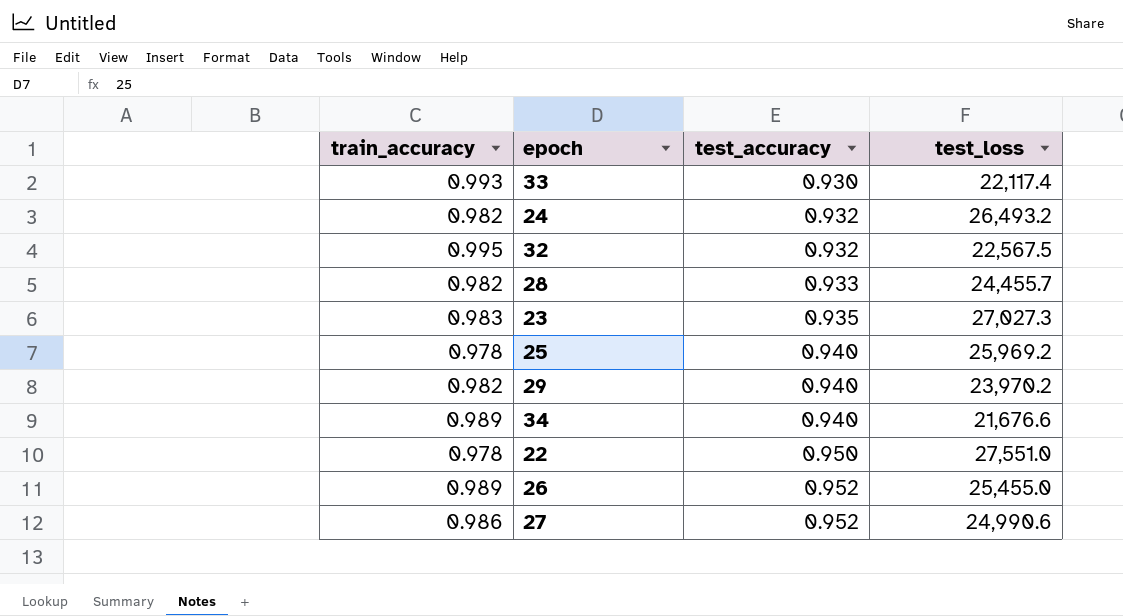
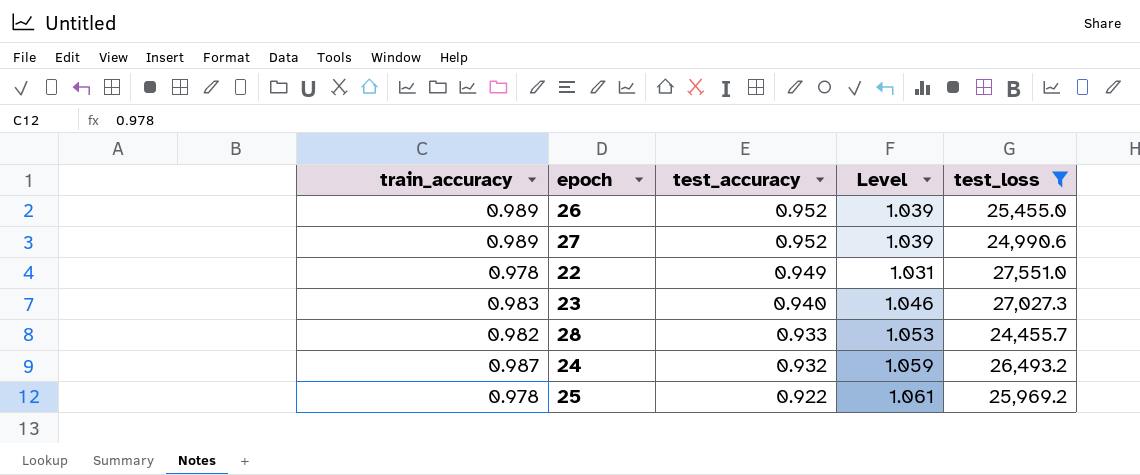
filter: none -> test_loss >= 24,455.7
row order: test_accuracy ascending -> test_accuracy descending
column Level | formula: none -> [train_accuracy] / [test_accuracy]
27 | train_accuracy: 0.986 -> 0.989
22 | test_accuracy: 0.950 -> 0.949
23 | test_accuracy: 0.935 -> 0.940
24 | train_accuracy: 0.982 -> 0.987
25 | test_accuracy: 0.940 -> 0.922

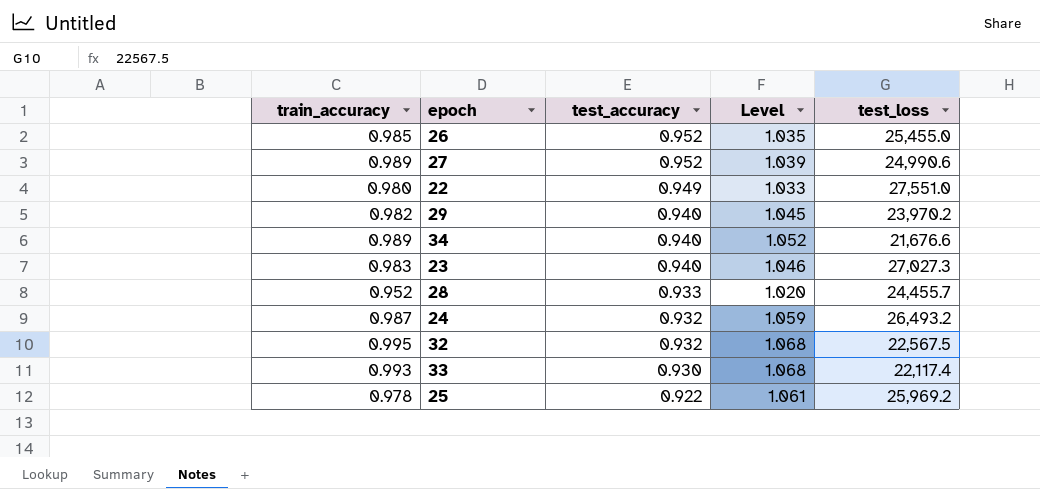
filter: test_loss >= 24,455.7 -> none
26 | train_accuracy: 0.989 -> 0.985
26 | Level: 1.039 -> 1.035
22 | train_accuracy: 0.978 -> 0.980
22 | Level: 1.031 -> 1.033
28 | train_accuracy: 0.982 -> 0.952
28 | Level: 1.053 -> 1.020

